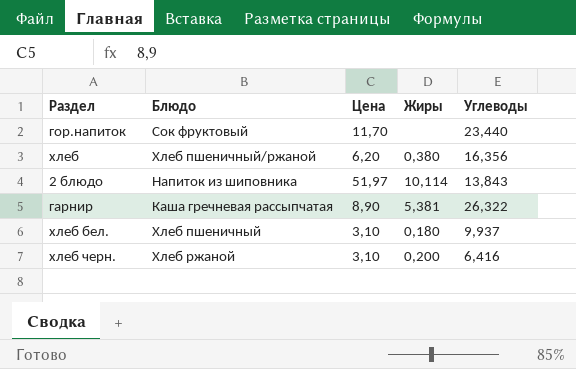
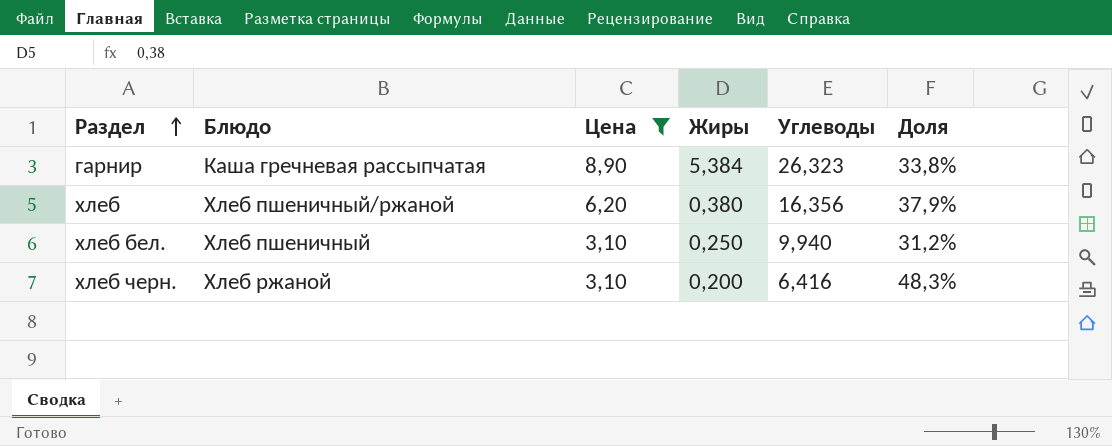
filter: none -> Цена <= 8,90
row order: none -> Раздел ascending
column Доля | formula: none -> [Цена] / [Углеводы]
гарнир | Жиры: 5,381 -> 5,384
гарнир | Углеводы: 26,322 -> 26,323
хлеб бел. | Жиры: 0,180 -> 0,250
хлеб бел. | Углеводы: 9,937 -> 9,940

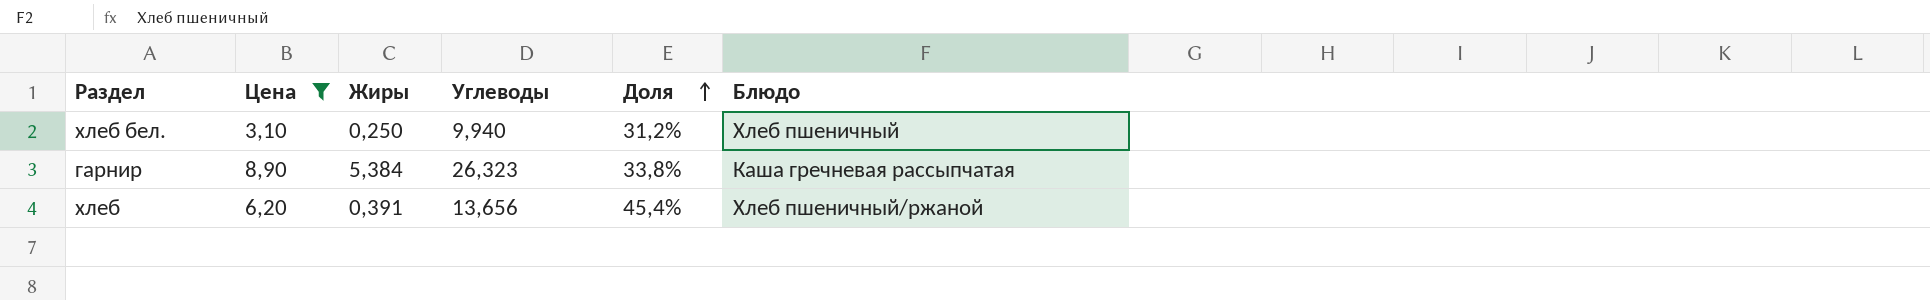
row order: Раздел ascending -> Доля ascending
column Блюдо | position: 2 -> 6
row хлеб черн.: Хлеб ржаной | 3,10 | 0,200 | 6,416 | 48,3% -> none
хлеб | Жиры: 0,380 -> 0,391
хлеб | Углеводы: 16,356 -> 13,656
хлеб | Доля: 37,9% -> 45,4%

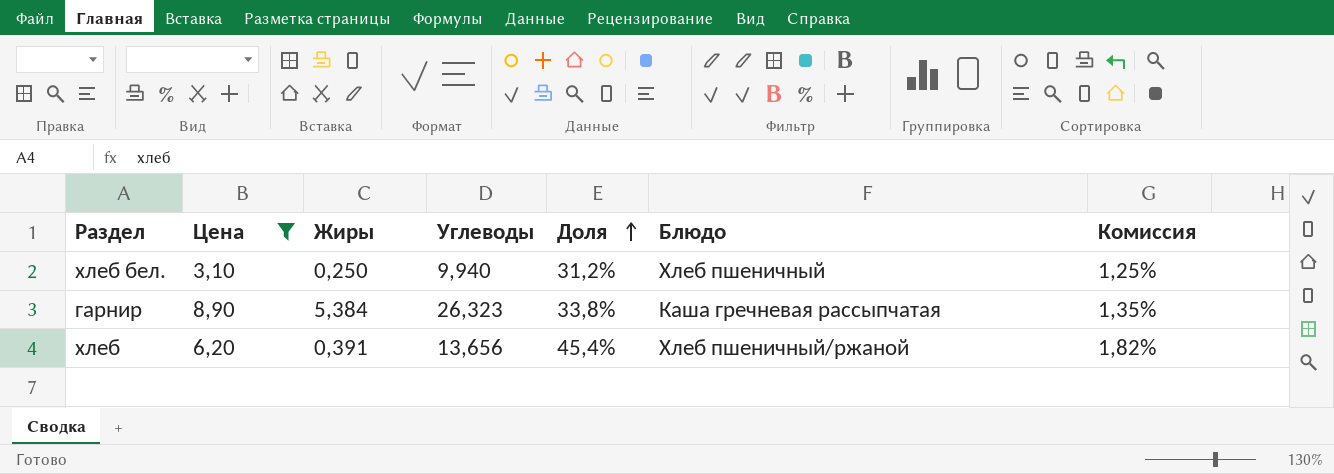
column Комиссия | formula: none -> [Доля] * 0,04

